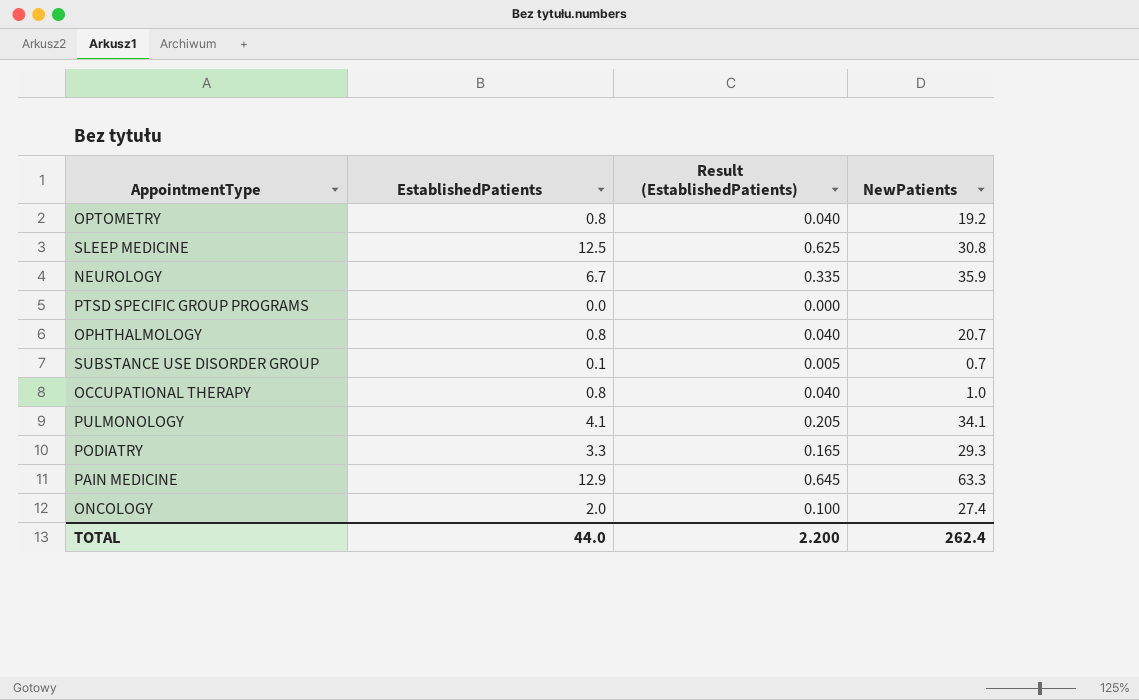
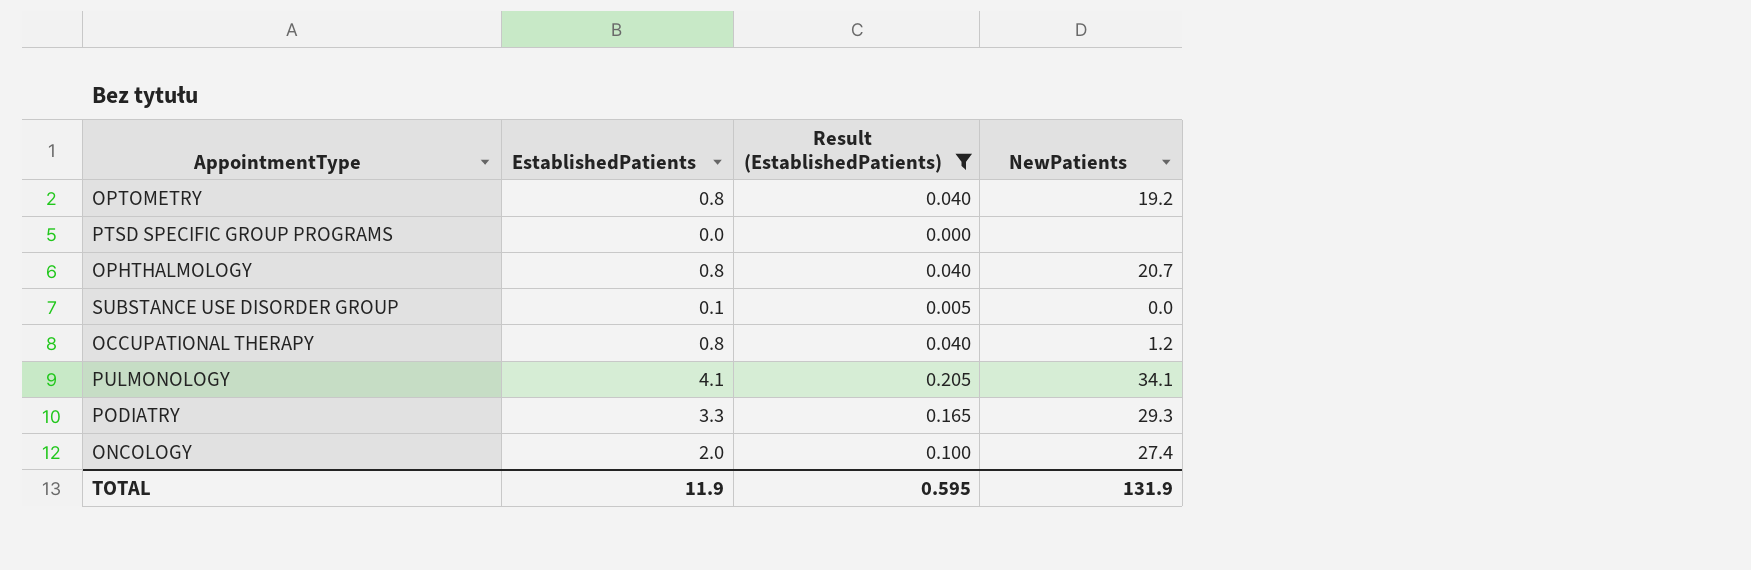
filter: none -> Result (EstablishedPatients) <= 0.205
SUBSTANCE USE DISORDER GROUP | NewPatients: 0.7 -> 0.0
OCCUPATIONAL THERAPY | NewPatients: 1.0 -> 1.2
TOTAL | EstablishedPatients: 44.0 -> 11.9
TOTAL | Result (EstablishedPatients): 2.200 -> 0.595
TOTAL | NewPatients: 262.4 -> 131.9

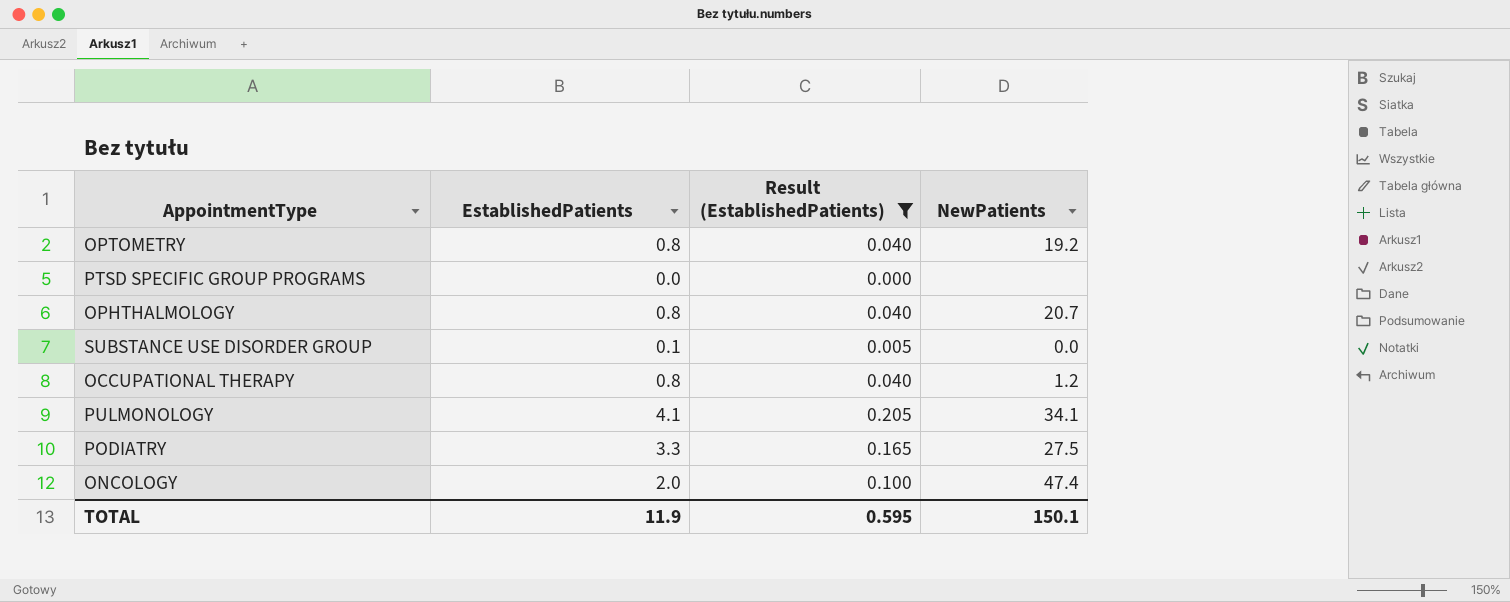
PODIATRY | NewPatients: 29.3 -> 27.5
ONCOLOGY | NewPatients: 27.4 -> 47.4
TOTAL | NewPatients: 131.9 -> 150.1

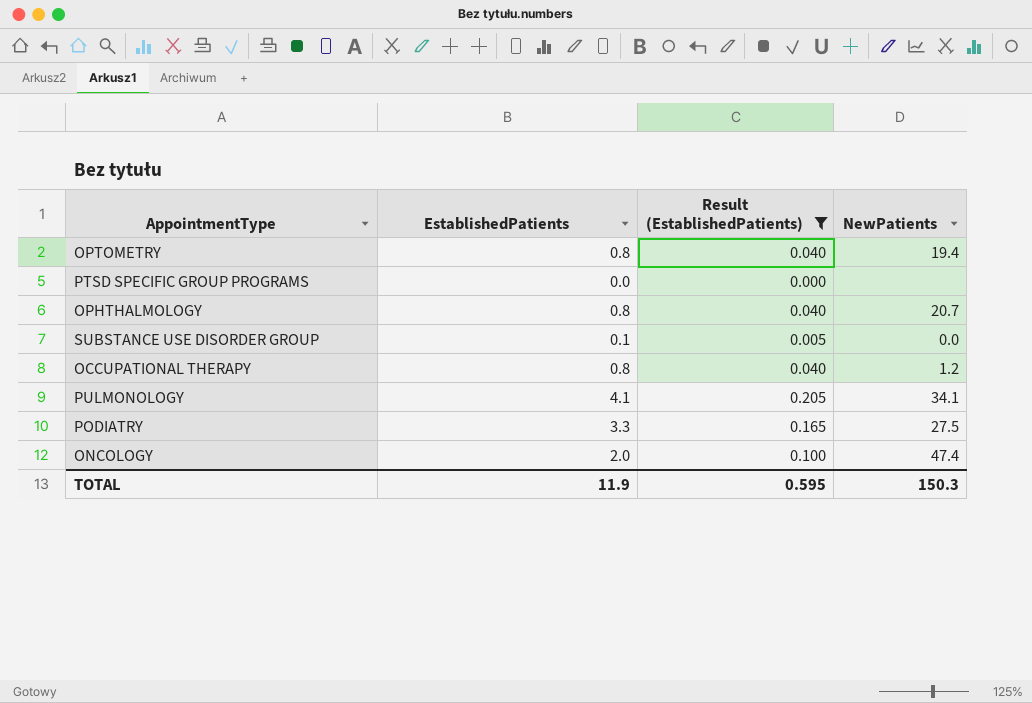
OPTOMETRY | NewPatients: 19.2 -> 19.4
TOTAL | NewPatients: 150.1 -> 150.3

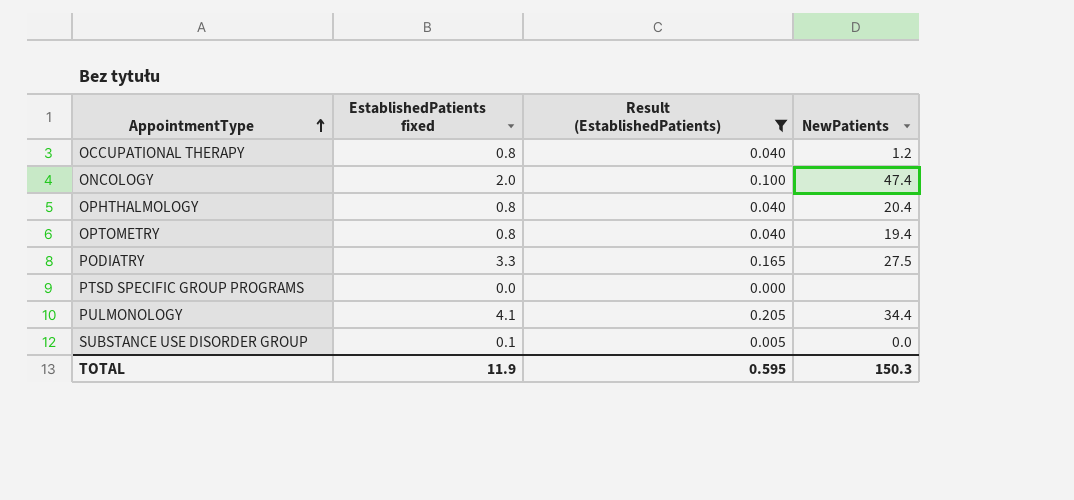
row order: none -> AppointmentType ascending
column name: EstablishedPatients -> EstablishedPatients fixed
OPHTHALMOLOGY | NewPatients: 20.7 -> 20.4
PULMONOLOGY | NewPatients: 34.1 -> 34.4

